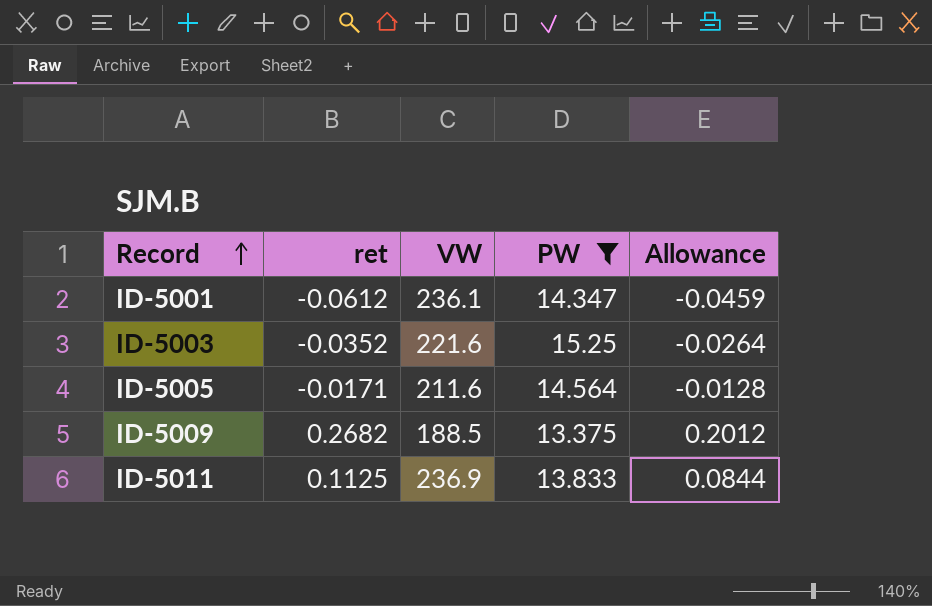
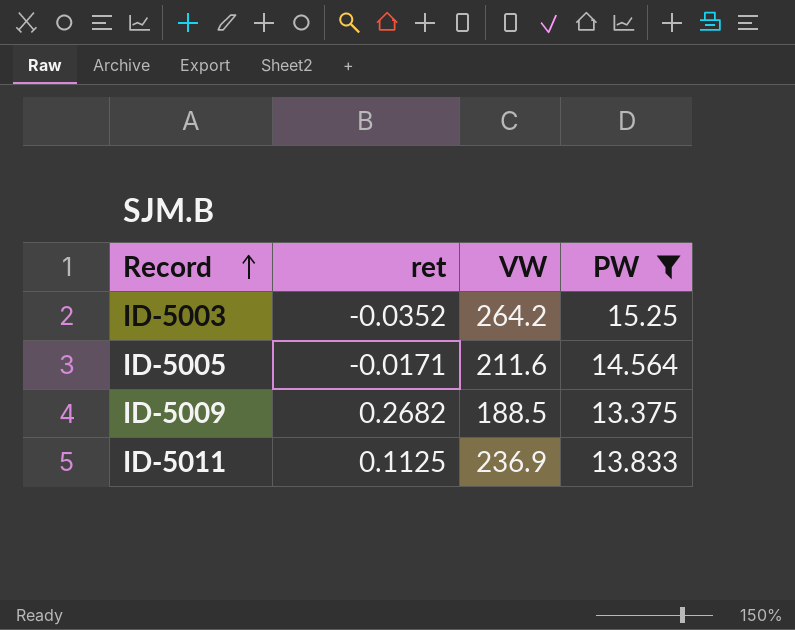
column Allowance | formula: [ret] * 0.75 -> none
row ID-5001: -0.0612 | 236.1 | 14.347 | -0.0459 -> none
ID-5003 | VW: 221.6 -> 264.2

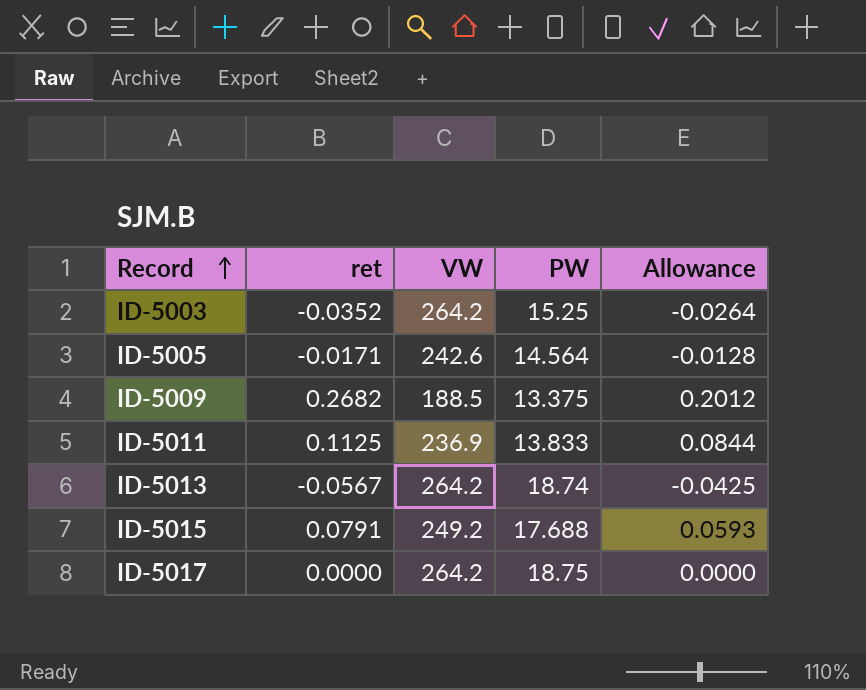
filter: PW <= 15.25 -> none
column Allowance | formula: none -> [ret] * 0.75
ID-5005 | VW: 211.6 -> 242.6

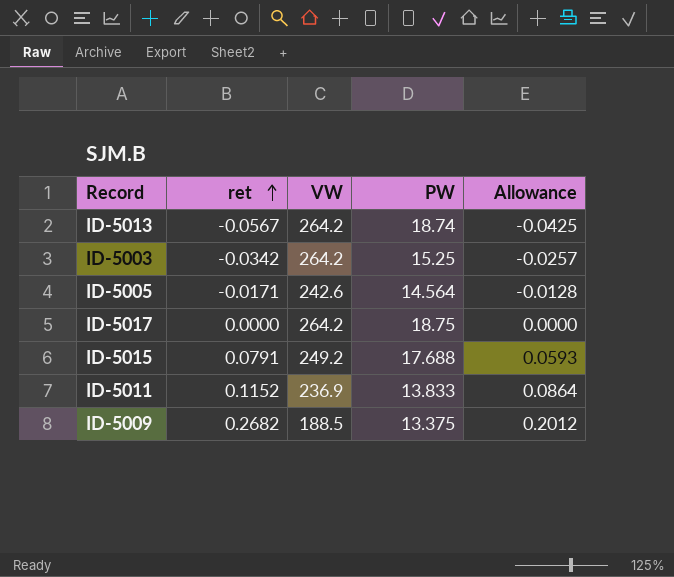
row order: Record ascending -> ret ascending
ID-5003 | ret: -0.0352 -> -0.0342
ID-5003 | Allowance: -0.0264 -> -0.0257
ID-5011 | ret: 0.1125 -> 0.1152
ID-5011 | Allowance: 0.0844 -> 0.0864

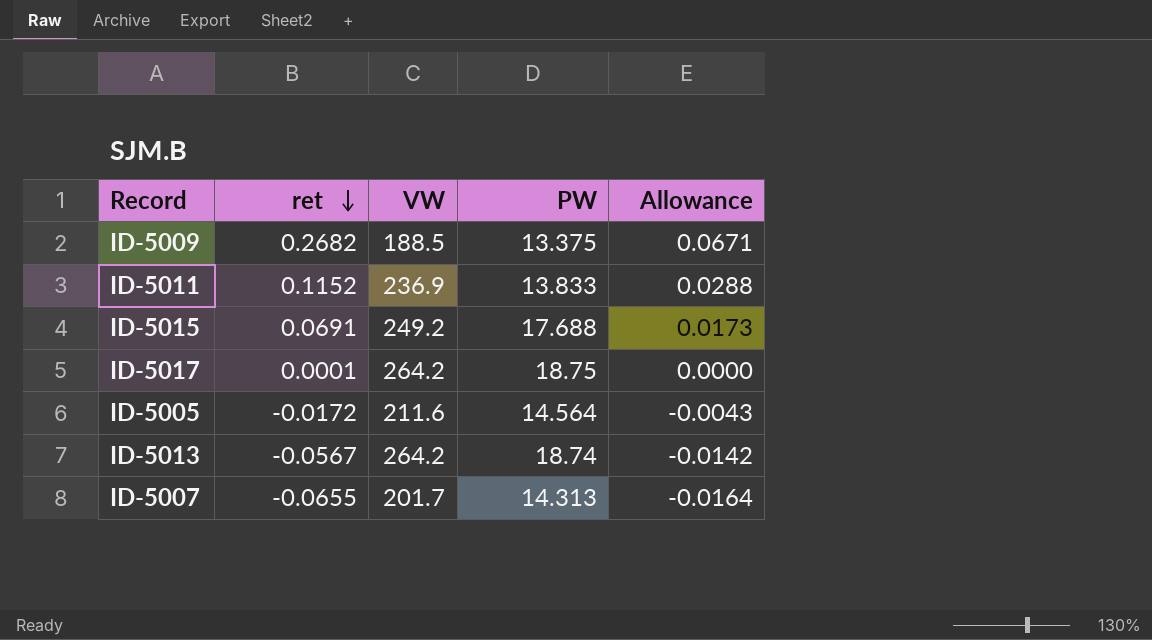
row order: ret ascending -> ret descending
column Allowance | formula: [ret] * 0.75 -> [ret] * 0.25
row ID-5003: -0.0342 | 264.2 | 15.25 | -0.0257 -> none
ID-5015 | ret: 0.0791 -> 0.0691
ID-5017 | ret: 0.0000 -> 0.0001
ID-5005 | ret: -0.0171 -> -0.0172
ID-5005 | VW: 242.6 -> 211.6
row ID-5007: none -> -0.0655 | 201.7 | 14.313 | -0.0164

